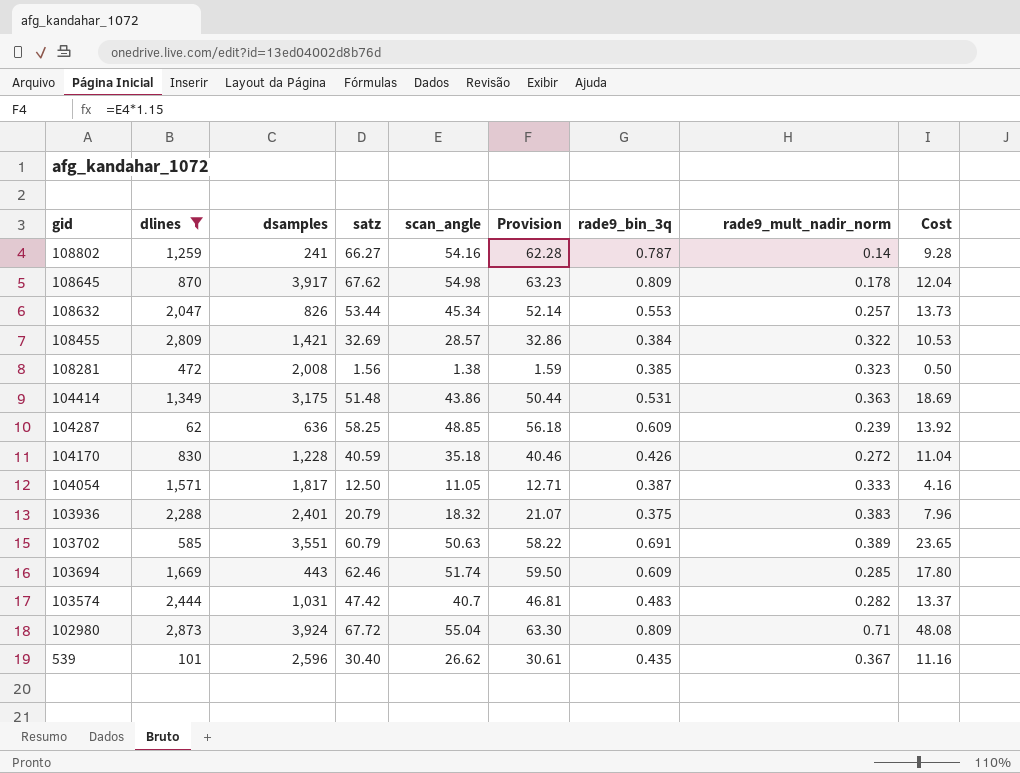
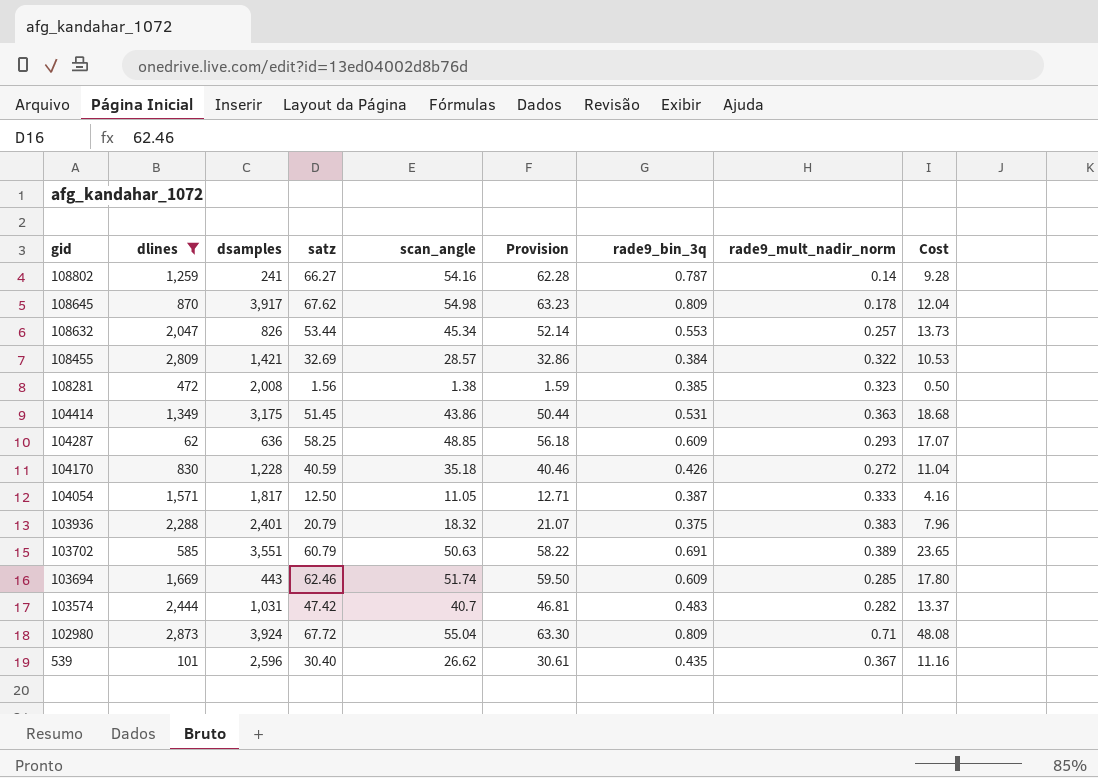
104414 | satz: 51.48 -> 51.45
104414 | Cost: 18.69 -> 18.68
104287 | rade9_mult_nadir_norm: 0.239 -> 0.293
104287 | Cost: 13.92 -> 17.07

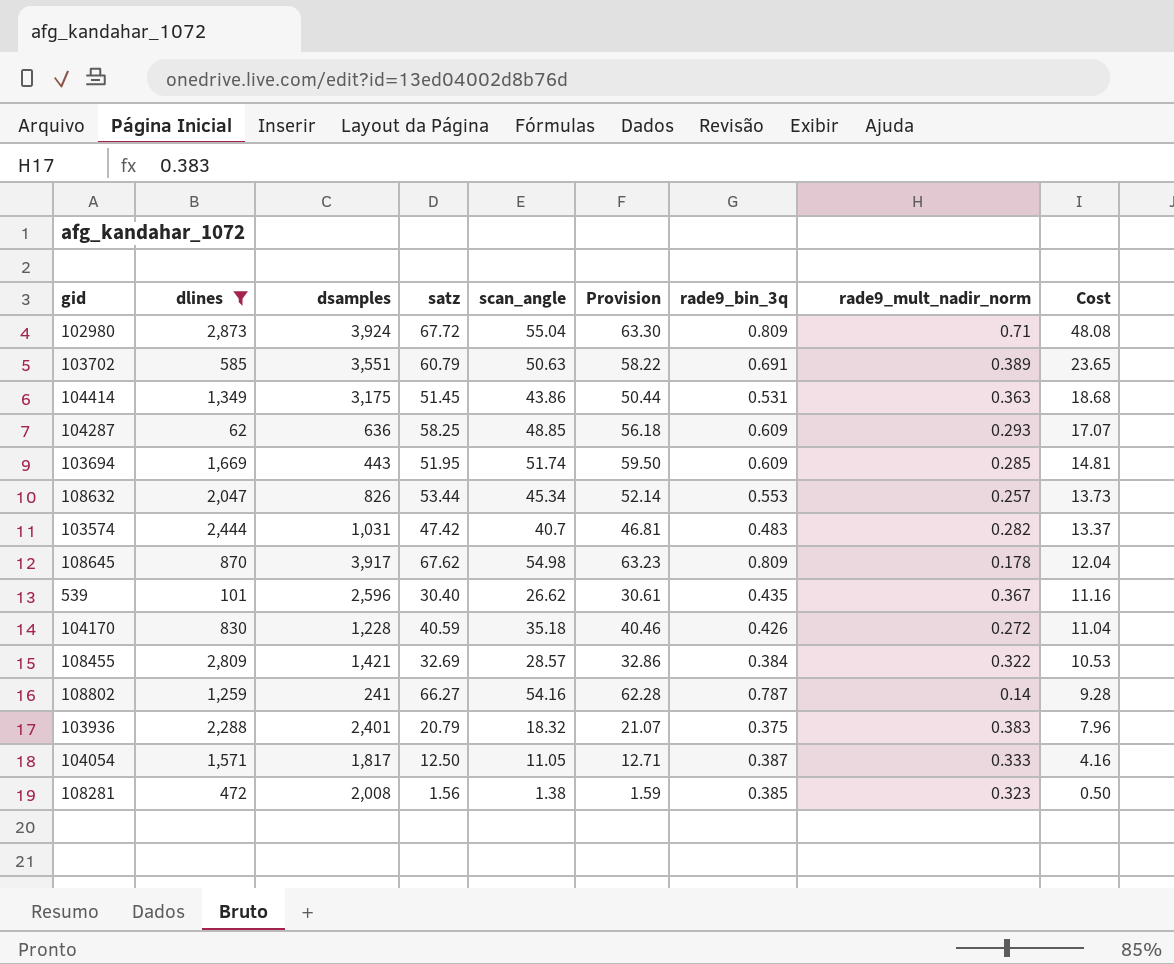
row order: gid descending -> Cost descending
103694 | satz: 62.46 -> 51.95
103694 | Cost: 17.80 -> 14.81

